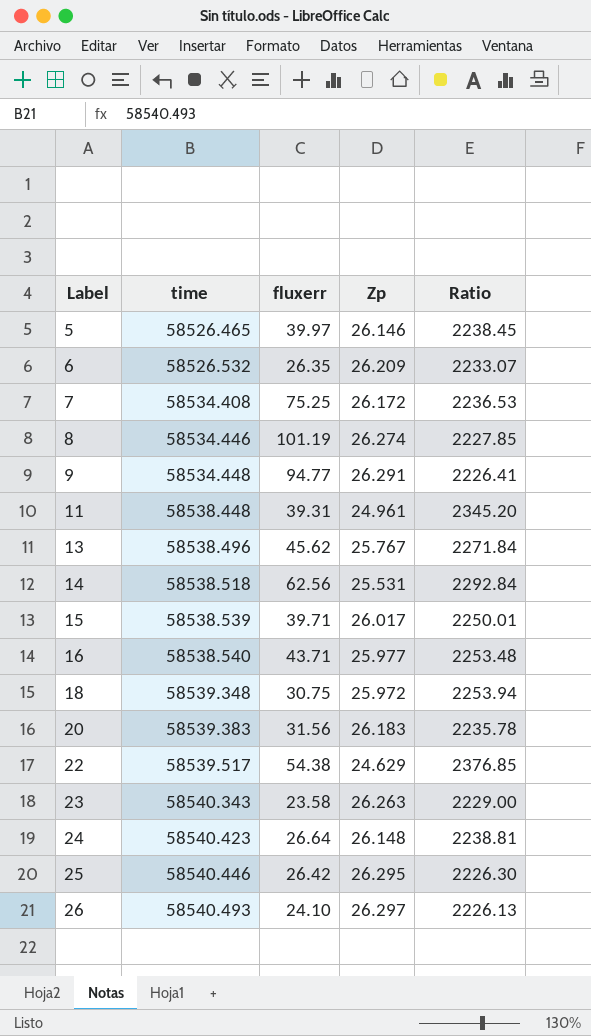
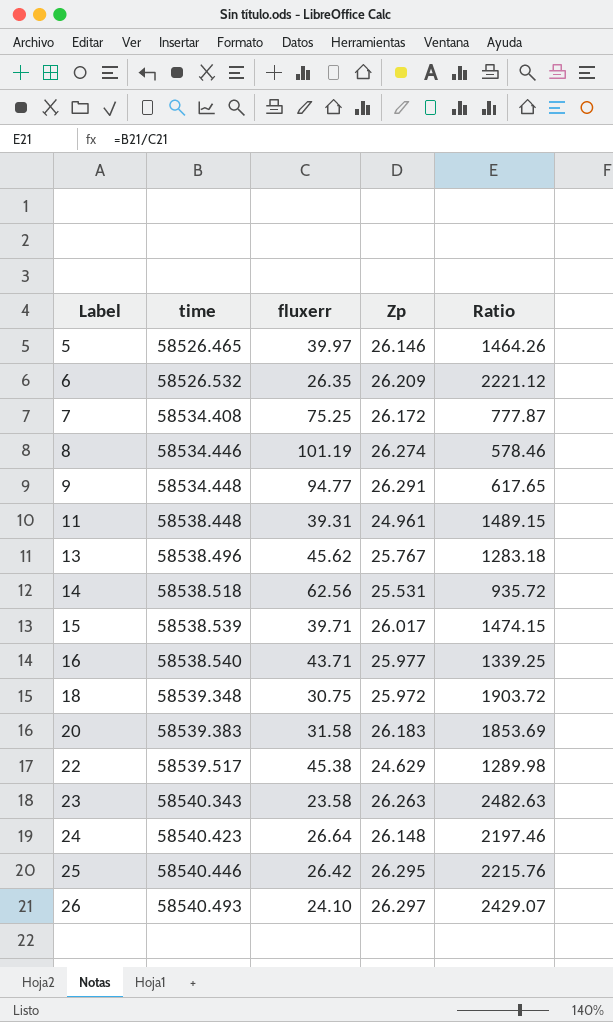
column Ratio | formula: [time] / [Zp] -> [time] / [fluxerr]
20 | fluxerr: 31.56 -> 31.58
22 | fluxerr: 54.38 -> 45.38

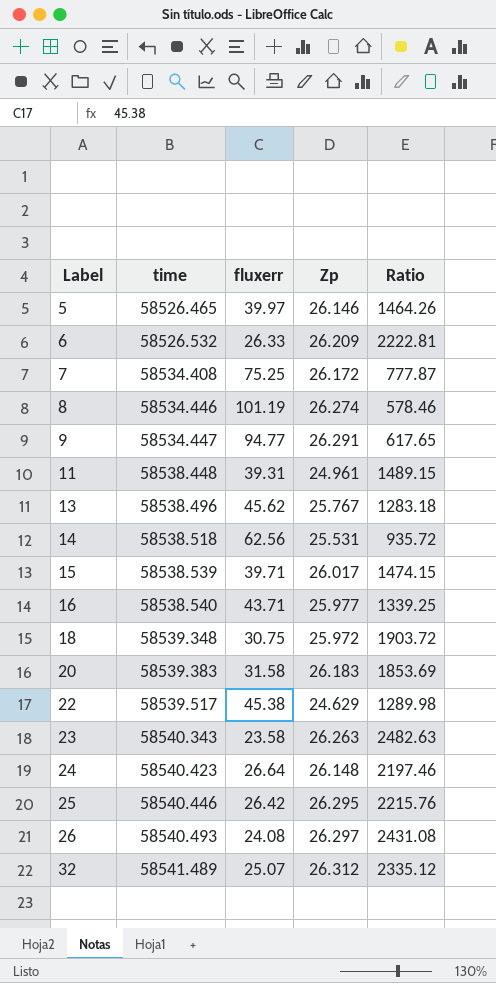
6 | fluxerr: 26.35 -> 26.33
6 | Ratio: 2221.12 -> 2222.81
9 | time: 58534.448 -> 58534.447
26 | fluxerr: 24.10 -> 24.08
26 | Ratio: 2429.07 -> 2431.08
row 32: none -> 58541.489 | 25.07 | 26.312 | 2335.12

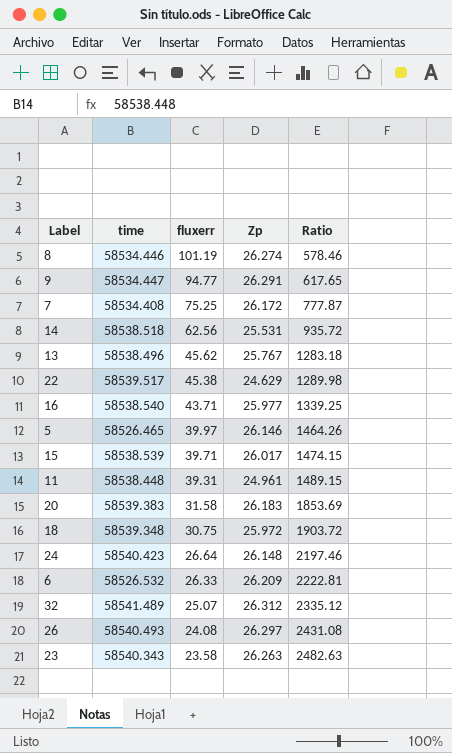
row order: Label ascending -> fluxerr descending
row 25: 58540.446 | 26.42 | 26.295 | 2215.76 -> none

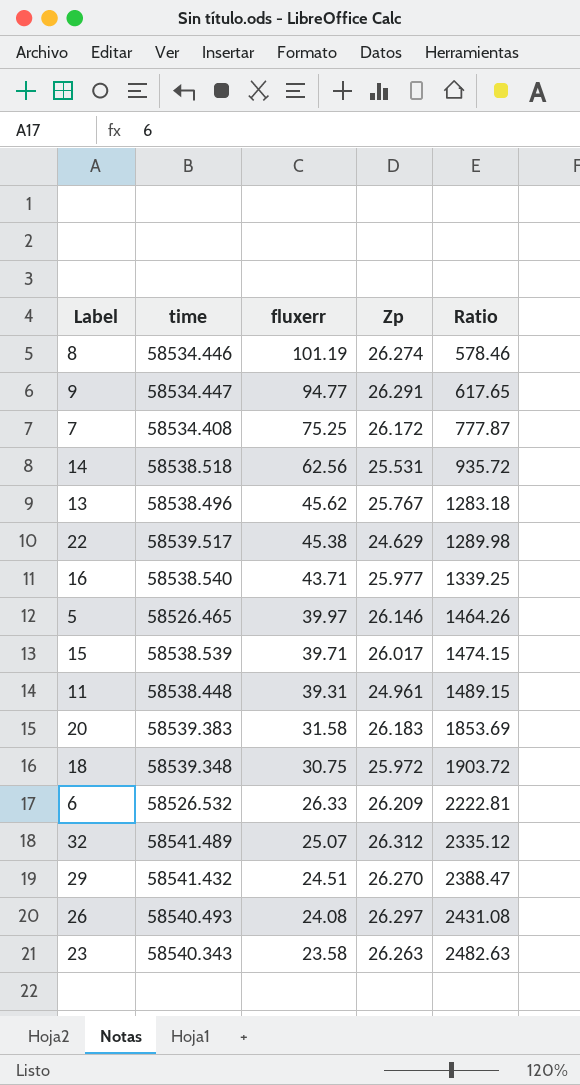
row 24: 58540.423 | 26.64 | 26.148 | 2197.46 -> none
row 29: none -> 58541.432 | 24.51 | 26.270 | 2388.47

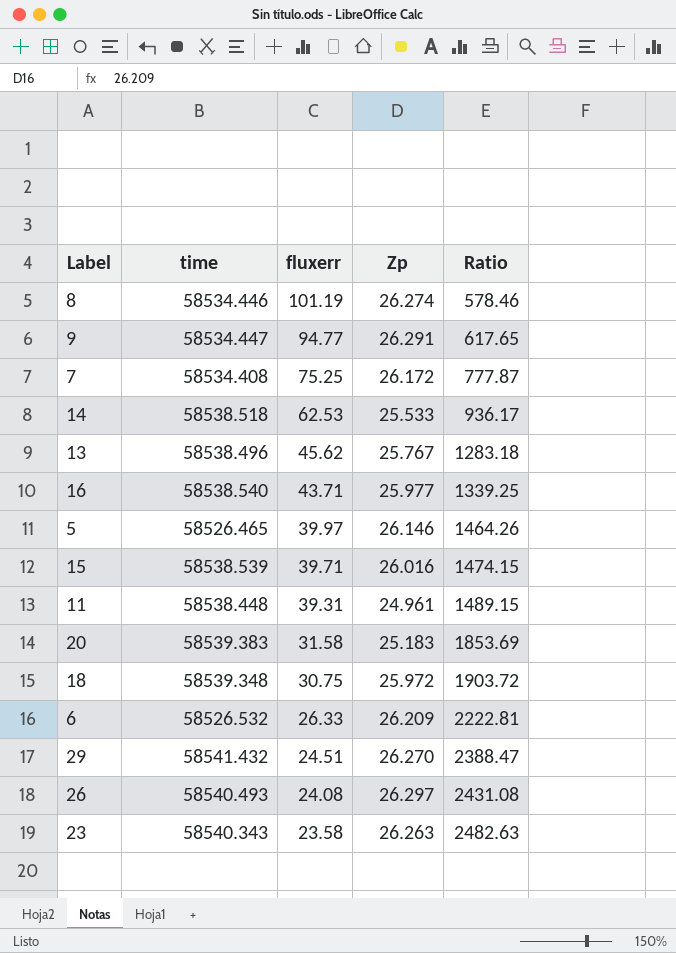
row 22: 58539.517 | 45.38 | 24.629 | 1289.98 -> none
row 32: 58541.489 | 25.07 | 26.312 | 2335.12 -> none
14 | fluxerr: 62.56 -> 62.53
14 | Zp: 25.531 -> 25.533
14 | Ratio: 935.72 -> 936.17
15 | Zp: 26.017 -> 26.016
20 | Zp: 26.183 -> 25.183

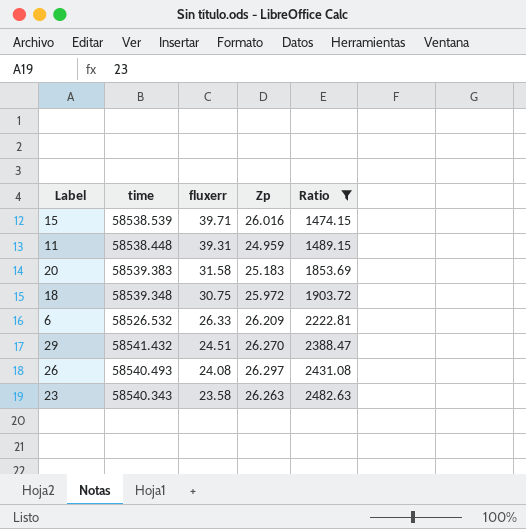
filter: none -> Ratio >= 1474.15
11 | Zp: 24.961 -> 24.959

